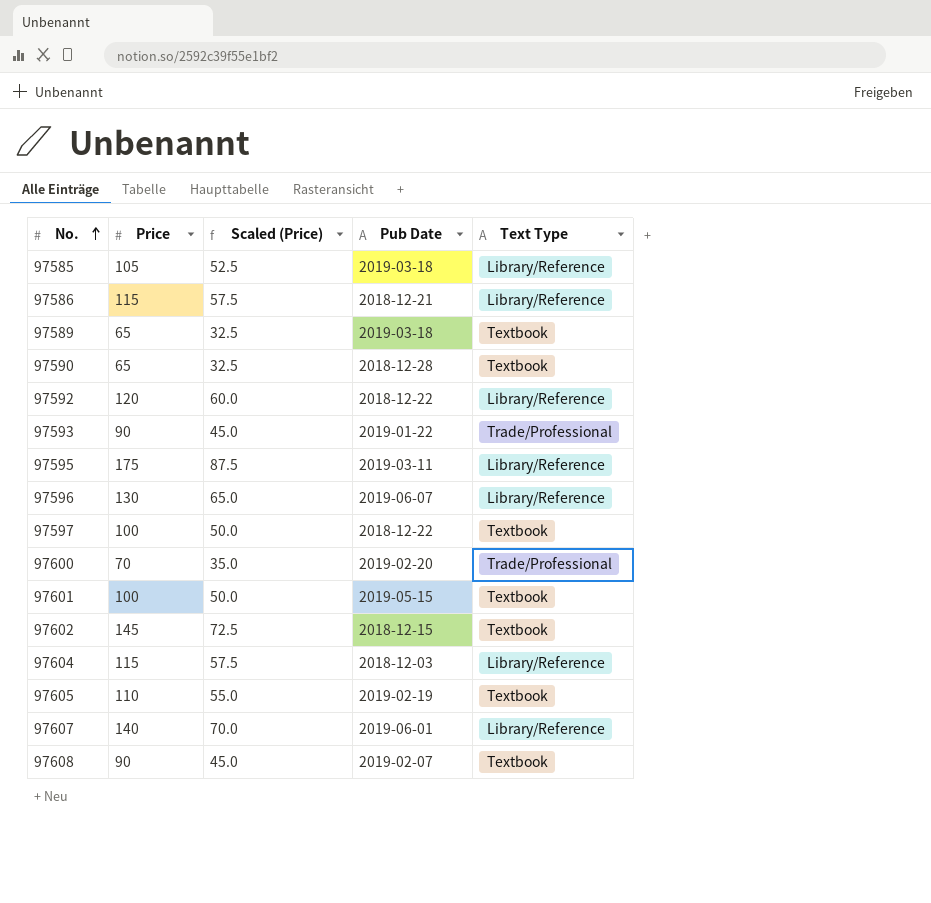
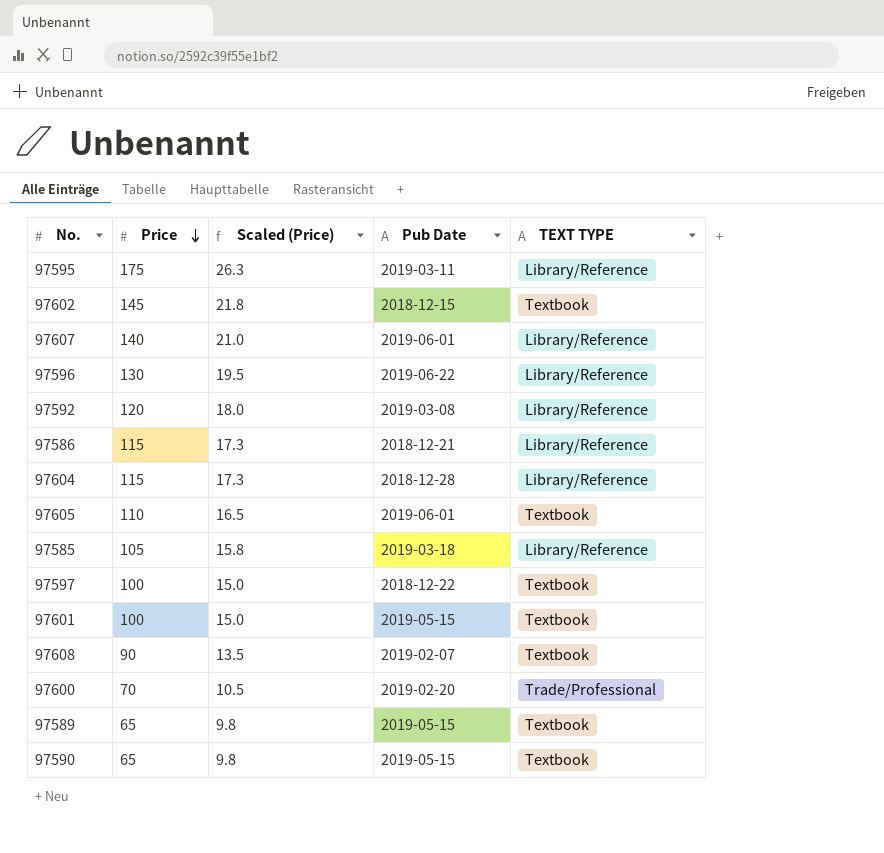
row order: No. ascending -> Price descending
column Scaled (Price) | formula: [Price] * 0.5 -> [Price] * 0.15
column name: Text Type -> TEXT TYPE
row 97593: 90 | 45.0 | 2019-01-22 | Trade/Professional -> none
97596 | Pub Date: 2019-06-07 -> 2019-06-22
97592 | Pub Date: 2018-12-22 -> 2019-03-08
97604 | Pub Date: 2018-12-03 -> 2018-12-28
97605 | Pub Date: 2019-02-19 -> 2019-06-01
97589 | Pub Date: 2019-03-18 -> 2019-05-15
97590 | Pub Date: 2018-12-28 -> 2019-05-15

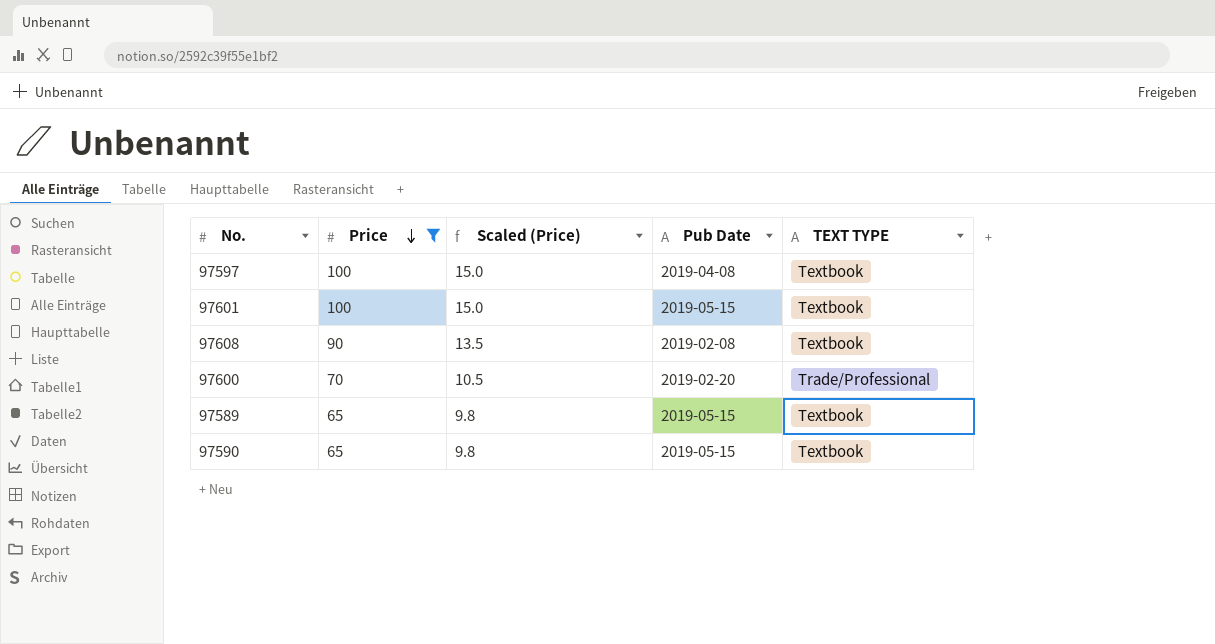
filter: none -> Price <= 100
97597 | Pub Date: 2018-12-22 -> 2019-04-08
97608 | Pub Date: 2019-02-07 -> 2019-02-08

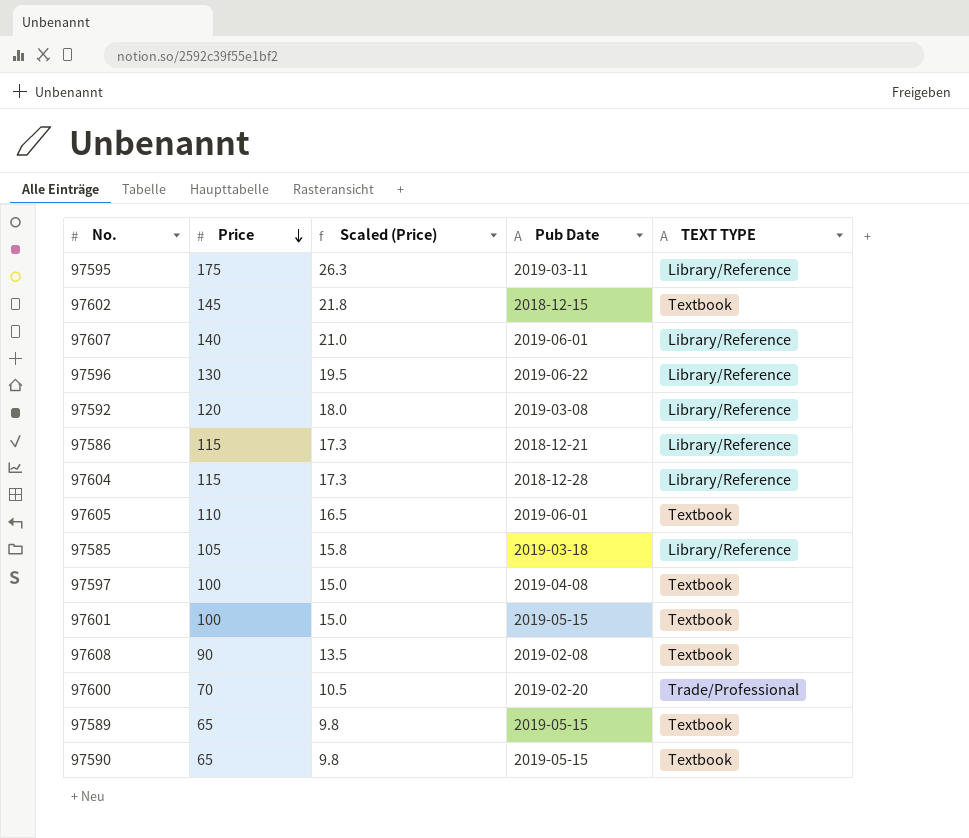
filter: Price <= 100 -> none

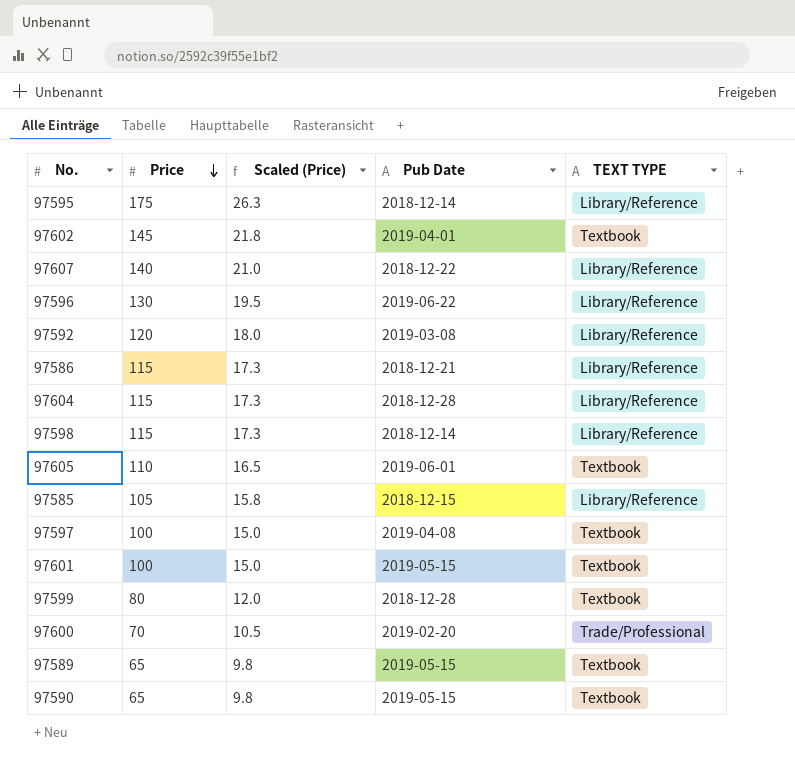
row 97608: 90 | 13.5 | 2019-02-08 | Textbook -> none
97595 | Pub Date: 2019-03-11 -> 2018-12-14
97602 | Pub Date: 2018-12-15 -> 2019-04-01
97607 | Pub Date: 2019-06-01 -> 2018-12-22
row 97598: none -> 115 | 17.3 | 2018-12-14 | Library/Reference
97585 | Pub Date: 2019-03-18 -> 2018-12-15
row 97599: none -> 80 | 12.0 | 2018-12-28 | Textbook

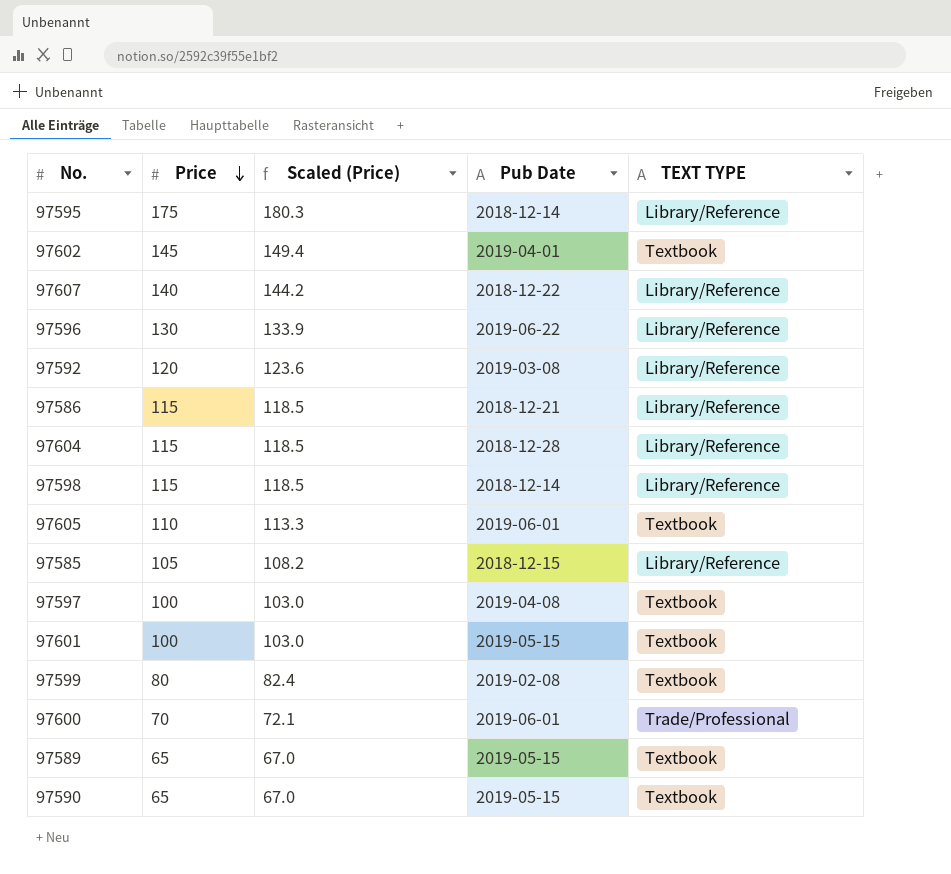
column Scaled (Price) | formula: [Price] * 0.15 -> [Price] * 1.03
97599 | Pub Date: 2018-12-28 -> 2019-02-08
97600 | Pub Date: 2019-02-20 -> 2019-06-01

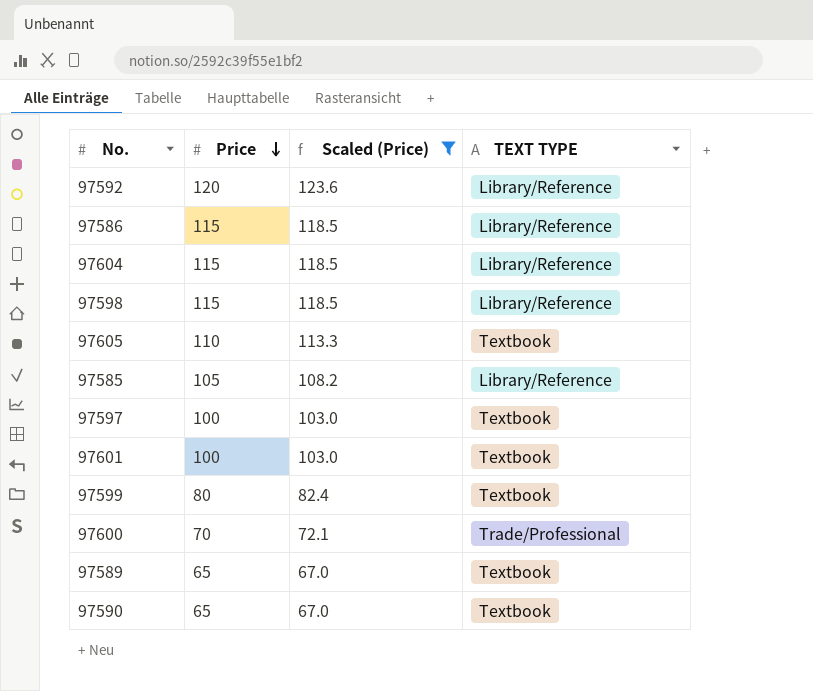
filter: none -> Scaled (Price) <= 123.6
column Pub Date | position: 4 -> none

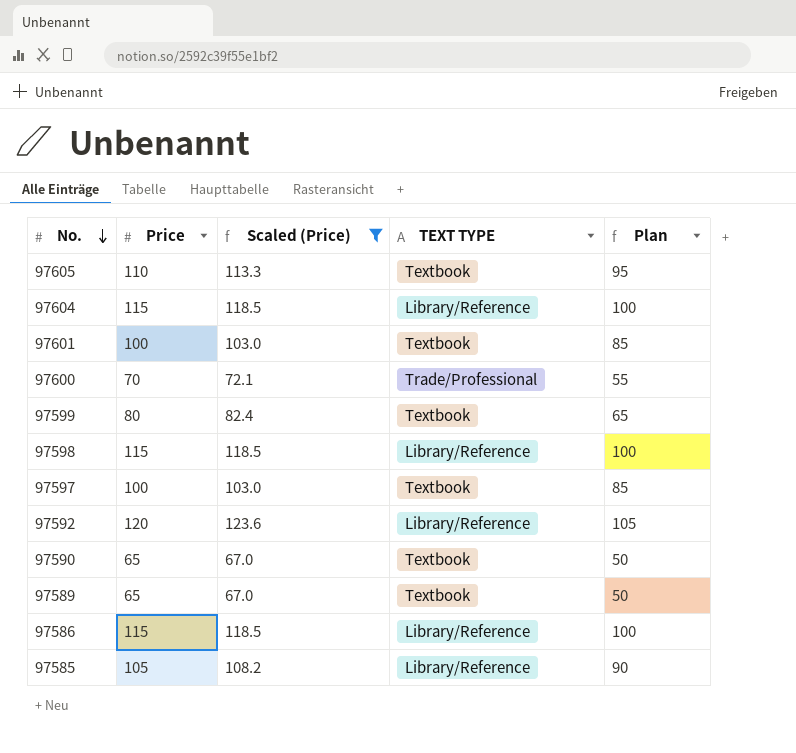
row order: Price descending -> No. descending
column Plan | formula: none -> [Price] - 15

